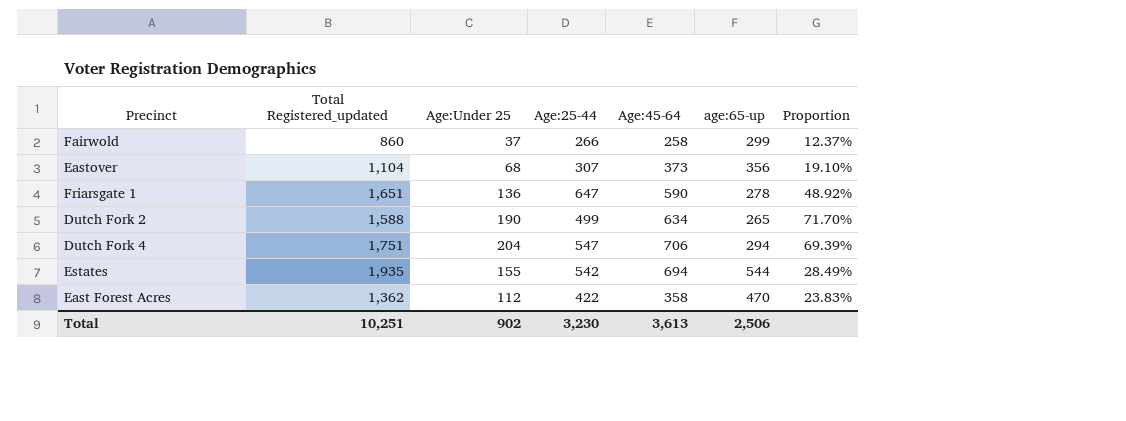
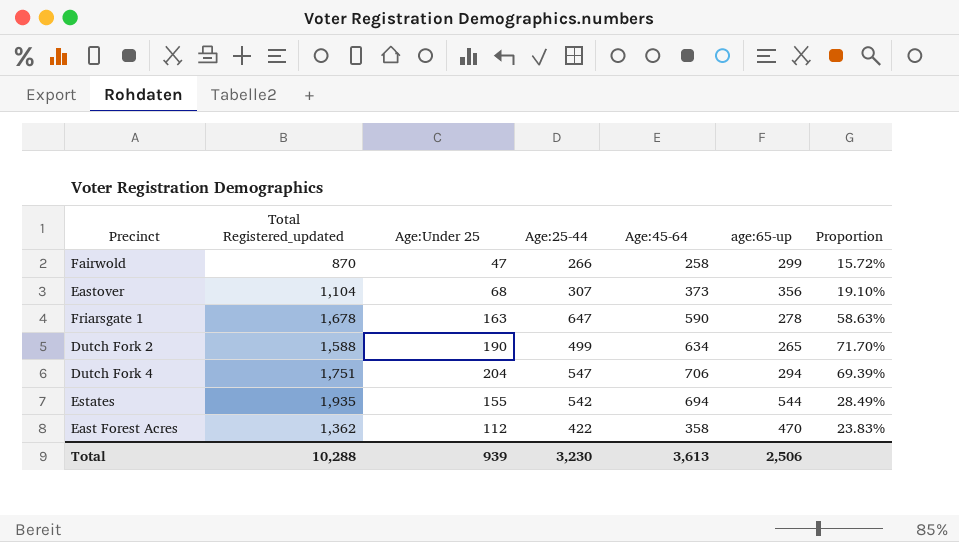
Fairwold | Total Registered_updated: 860 -> 870
Fairwold | Age:Under 25: 37 -> 47
Fairwold | Proportion: 12.37% -> 15.72%
Friarsgate 1 | Total Registered_updated: 1,651 -> 1,678
Friarsgate 1 | Age:Under 25: 136 -> 163
Friarsgate 1 | Proportion: 48.92% -> 58.63%
Total | Total Registered_updated: 10,251 -> 10,288
Total | Age:Under 25: 902 -> 939

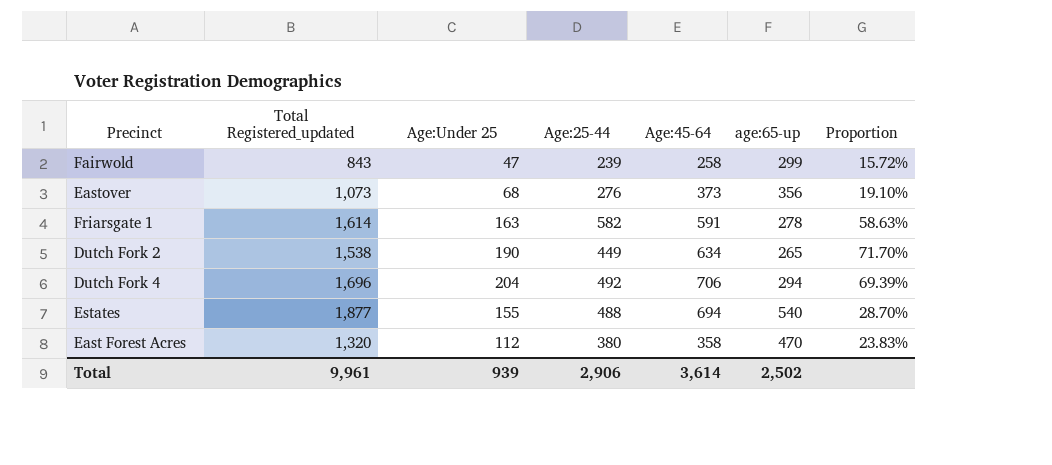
Fairwold | Total Registered_updated: 870 -> 843
Fairwold | Age:25-44: 266 -> 239
Eastover | Total Registered_updated: 1,104 -> 1,073
Eastover | Age:25-44: 307 -> 276
Friarsgate 1 | Total Registered_updated: 1,678 -> 1,614
Friarsgate 1 | Age:25-44: 647 -> 582
Friarsgate 1 | Age:45-64: 590 -> 591
Dutch Fork 2 | Total Registered_updated: 1,588 -> 1,538
Dutch Fork 2 | Age:25-44: 499 -> 449
Dutch Fork 4 | Total Registered_updated: 1,751 -> 1,696
Dutch Fork 4 | Age:25-44: 547 -> 492
Estates | Total Registered_updated: 1,935 -> 1,877
Estates | Age:25-44: 542 -> 488
Estates | age:65-up: 544 -> 540
Estates | Proportion: 28.49% -> 28.70%
East Forest Acres | Total Registered_updated: 1,362 -> 1,320
East Forest Acres | Age:25-44: 422 -> 380
Total | Total Registered_updated: 10,288 -> 9,961
Total | Age:25-44: 3,230 -> 2,906
Total | Age:45-64: 3,613 -> 3,614
Total | age:65-up: 2,506 -> 2,502

